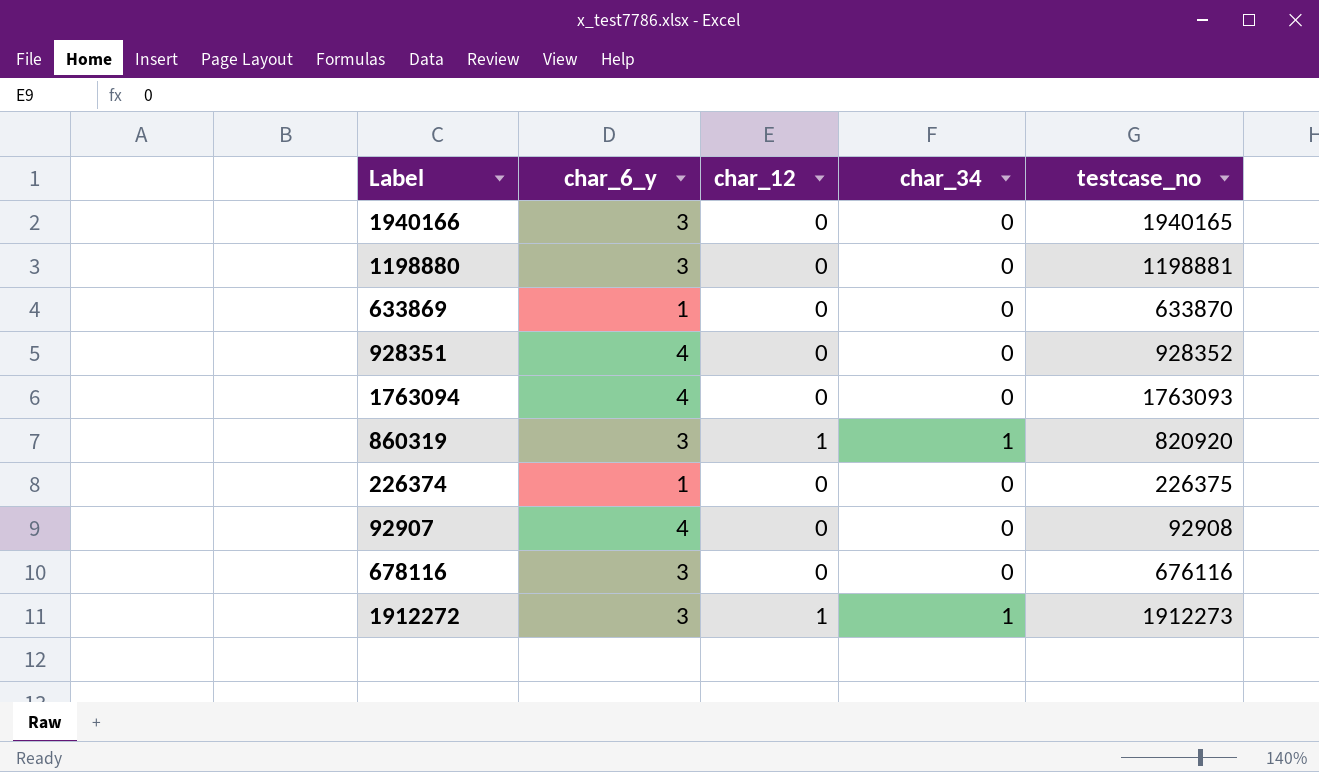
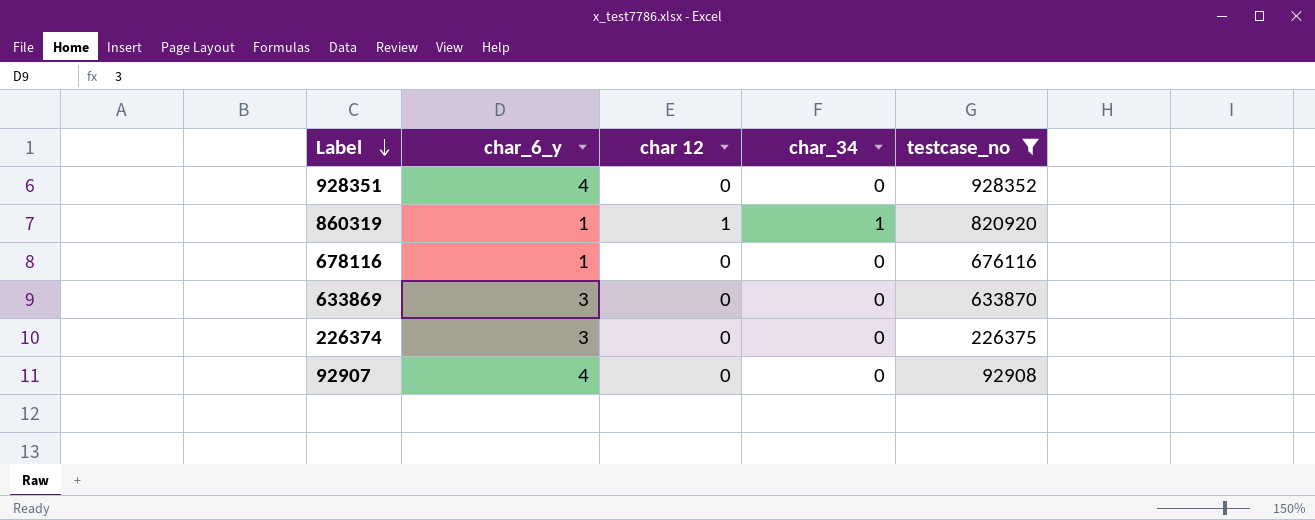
filter: none -> testcase_no <= 928352
row order: none -> Label descending
column name: char_12 -> char 12
860319 | char_6_y: 3 -> 1
678116 | char_6_y: 3 -> 1
633869 | char_6_y: 1 -> 3
226374 | char_6_y: 1 -> 3

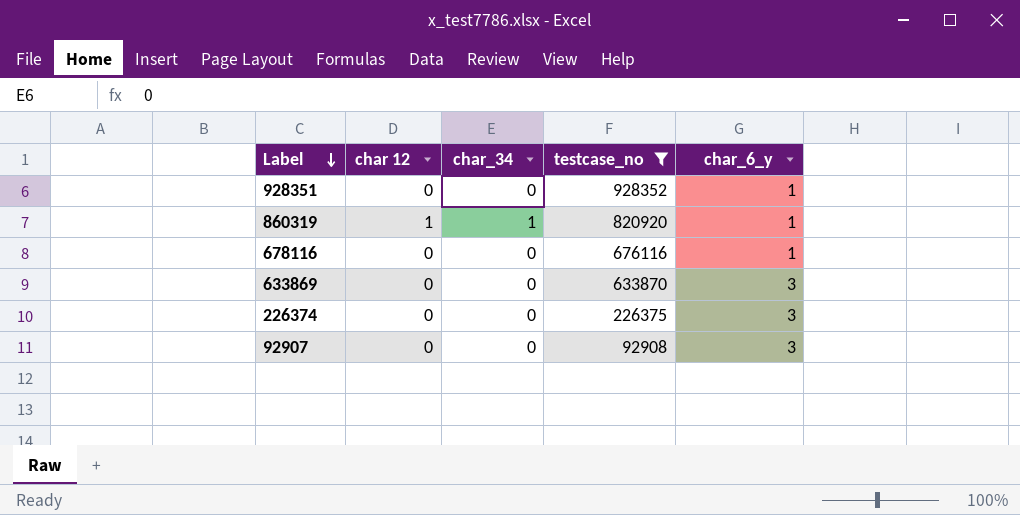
column char_6_y | position: 2 -> 5
928351 | char_6_y: 4 -> 1
92907 | char_6_y: 4 -> 3

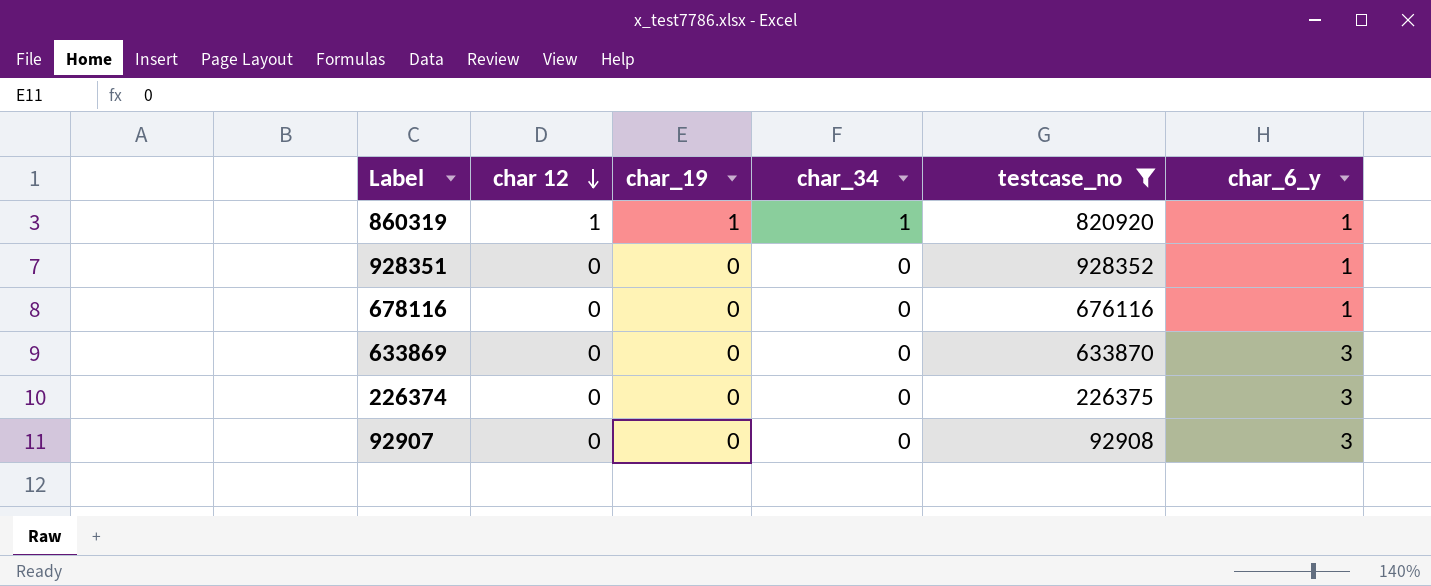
row order: Label descending -> char 12 descending
column char_19 | position: none -> 3

